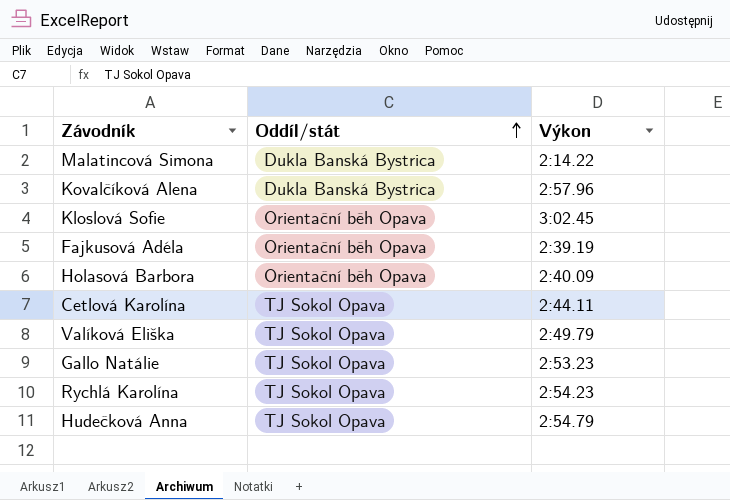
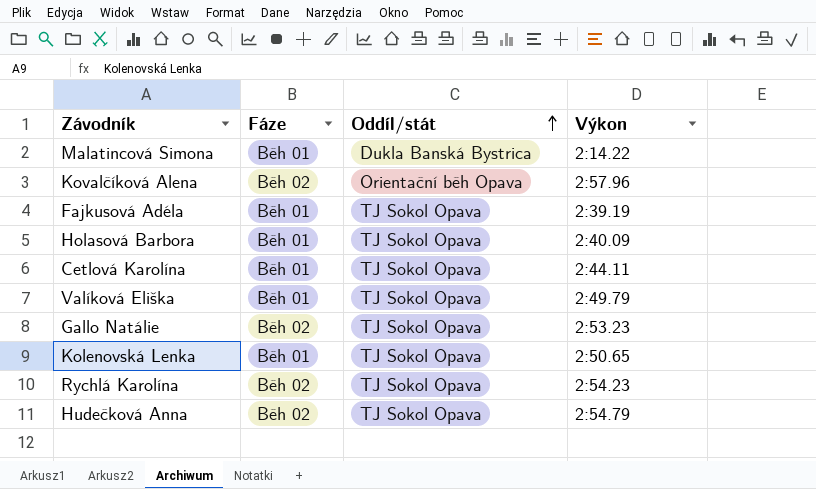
column Fáze | position: none -> 2
row Kloslová Sofie: Orientační běh Opava | 3:02.45 -> none
Kovalčíková Alena | Oddíl/stát: Dukla Banská Bystrica -> Orientační běh Opava
Fajkusová Adéla | Oddíl/stát: Orientační běh Opava -> TJ Sokol Opava
Holasová Barbora | Oddíl/stát: Orientační běh Opava -> TJ Sokol Opava
row Kolenovská Lenka: none -> Běh 01 | TJ Sokol Opava | 2:50.65

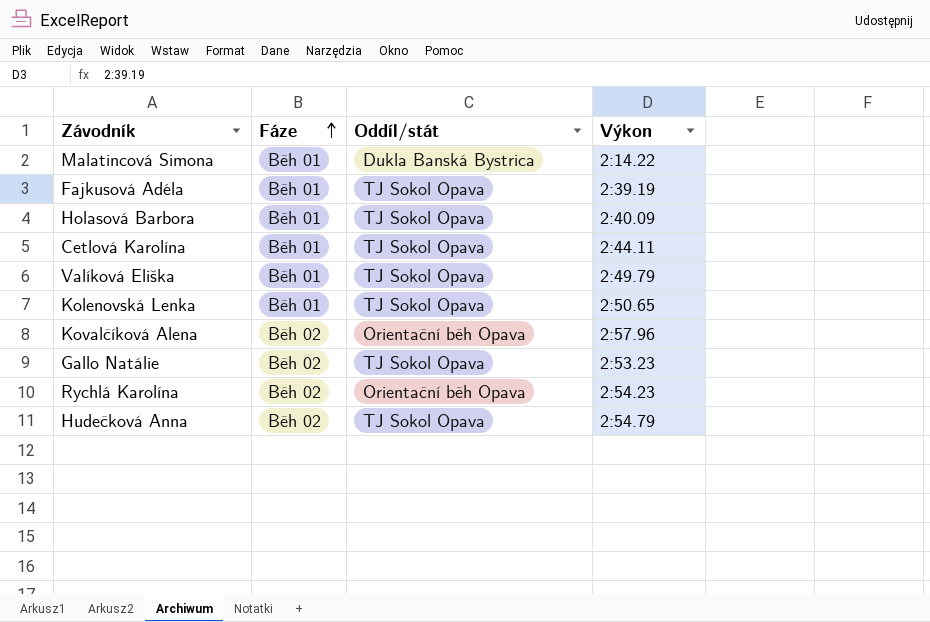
row order: Oddíl/stát ascending -> Fáze ascending
Rychlá Karolína | Oddíl/stát: TJ Sokol Opava -> Orientační běh Opava

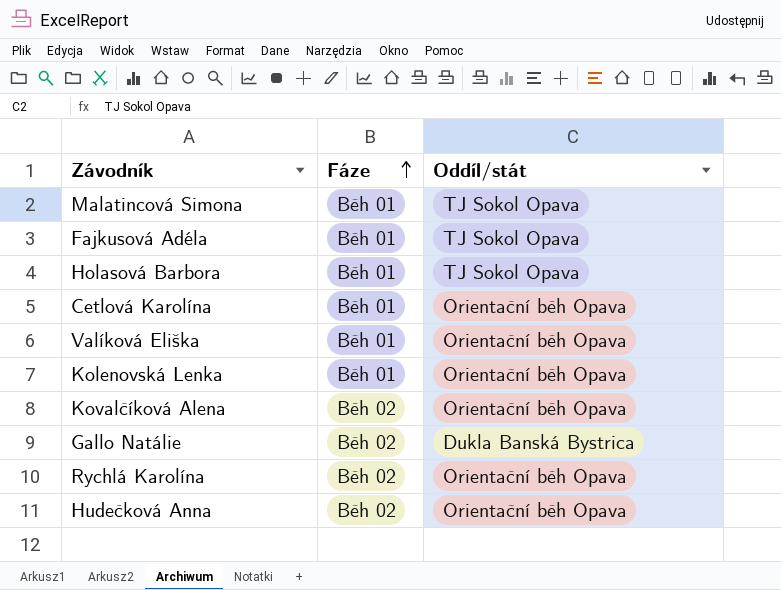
column Výkon | position: 4 -> none
Malatincová Simona | Oddíl/stát: Dukla Banská Bystrica -> TJ Sokol Opava
Cetlová Karolína | Oddíl/stát: TJ Sokol Opava -> Orientační běh Opava
Valíková Eliška | Oddíl/stát: TJ Sokol Opava -> Orientační běh Opava
Kolenovská Lenka | Oddíl/stát: TJ Sokol Opava -> Orientační běh Opava
Gallo Natálie | Oddíl/stát: TJ Sokol Opava -> Dukla Banská Bystrica
Hudečková Anna | Oddíl/stát: TJ Sokol Opava -> Orientační běh Opava

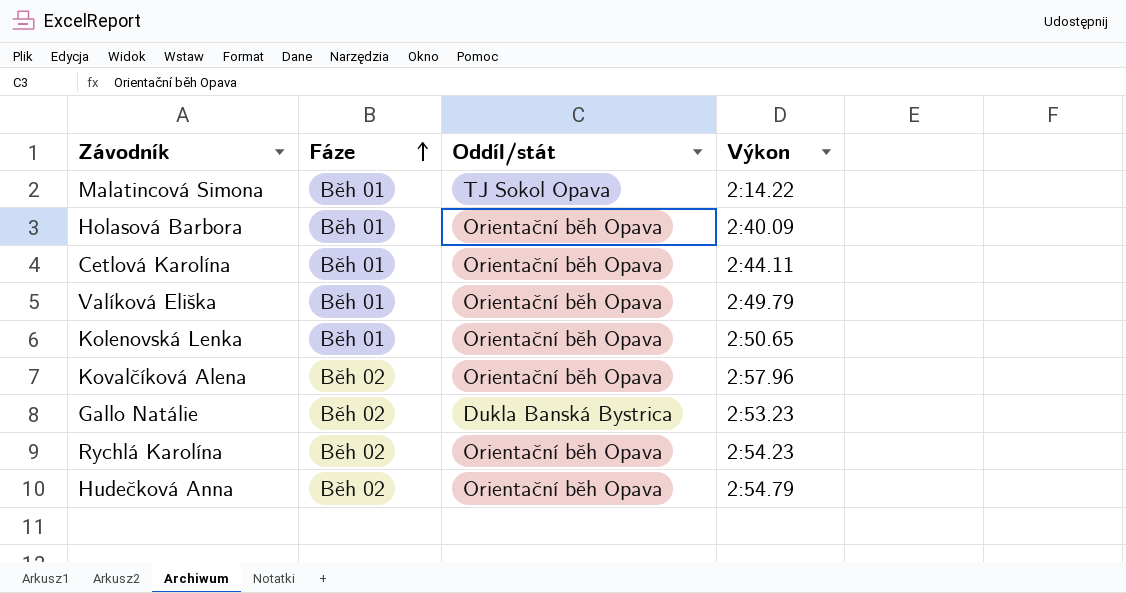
column Výkon | position: none -> 4
row Fajkusová Adéla: Běh 01 | TJ Sokol Opava -> none
Holasová Barbora | Oddíl/stát: TJ Sokol Opava -> Orientační běh Opava

